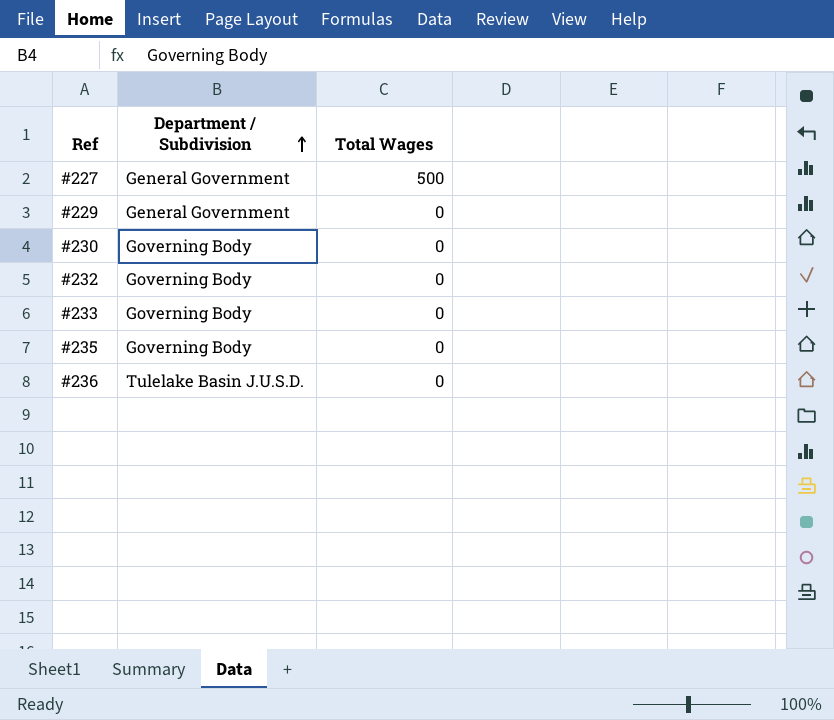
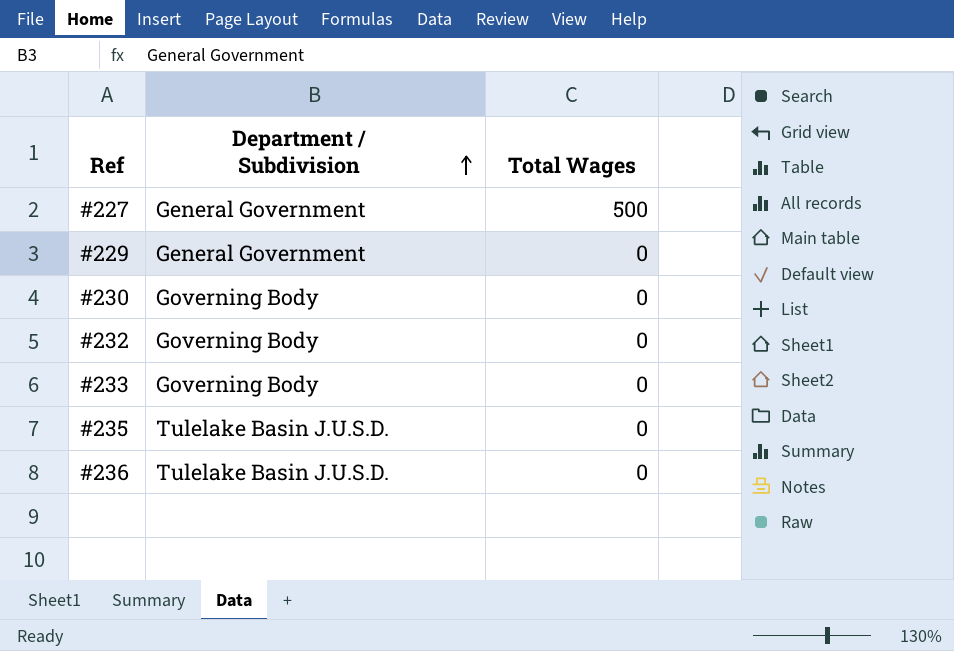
#235 | Department / Subdivision: Governing Body -> Tulelake Basin J.U.S.D.

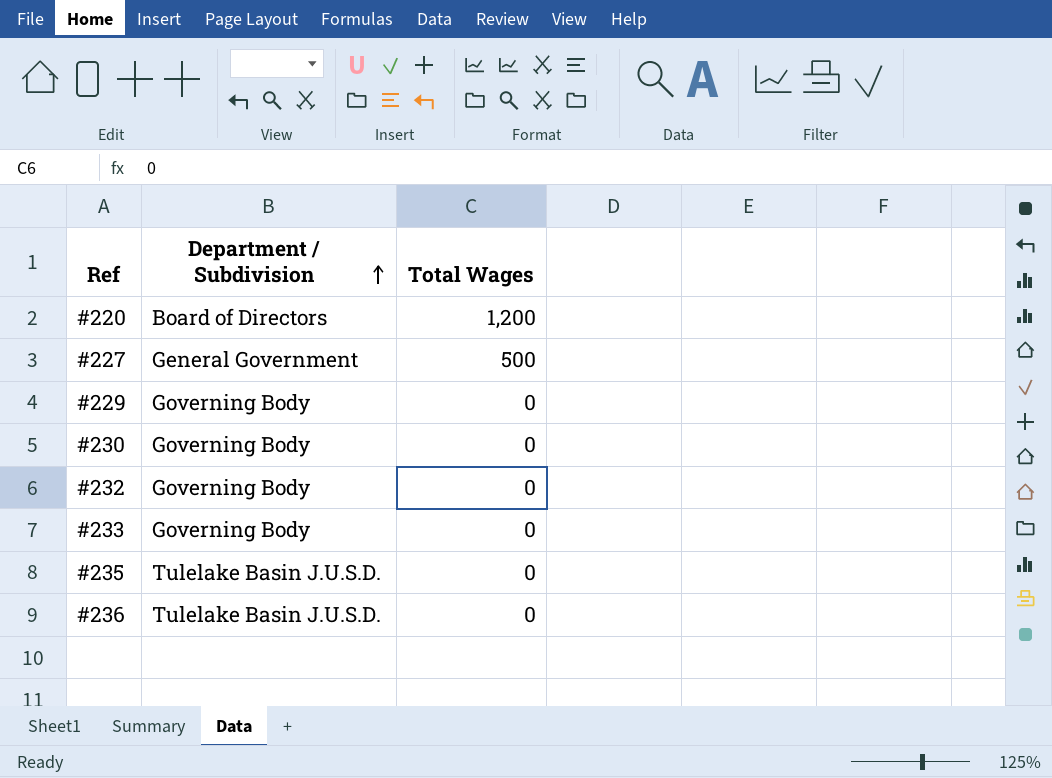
row #220: none -> Board of Directors | 1,200
#229 | Department / Subdivision: General Government -> Governing Body

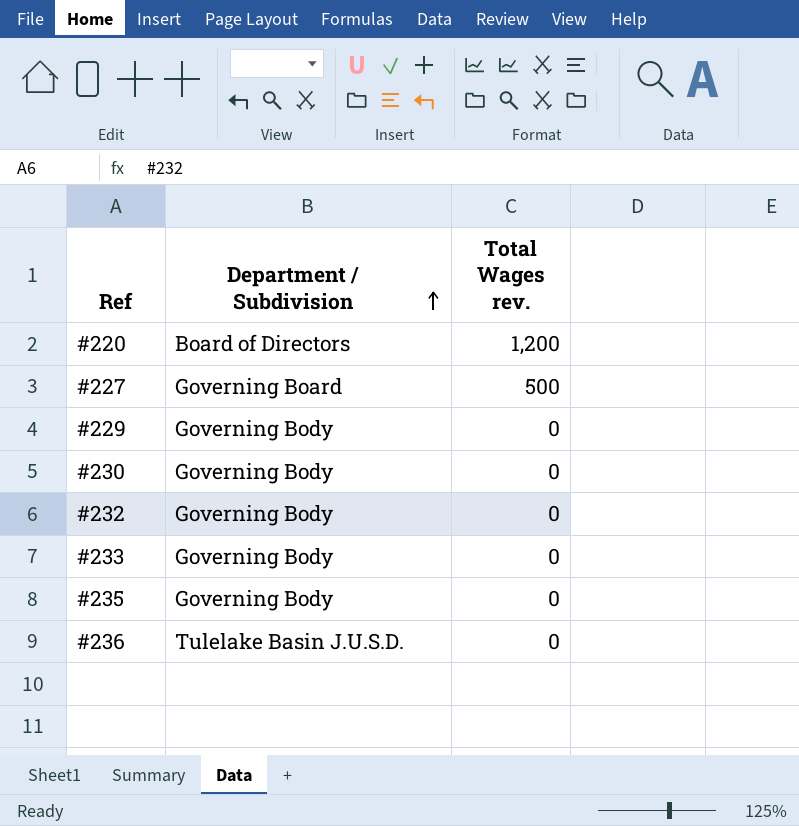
column name: Total Wages -> Total Wages rev.
#227 | Department / Subdivision: General Government -> Governing Board
#235 | Department / Subdivision: Tulelake Basin J.U.S.D. -> Governing Body

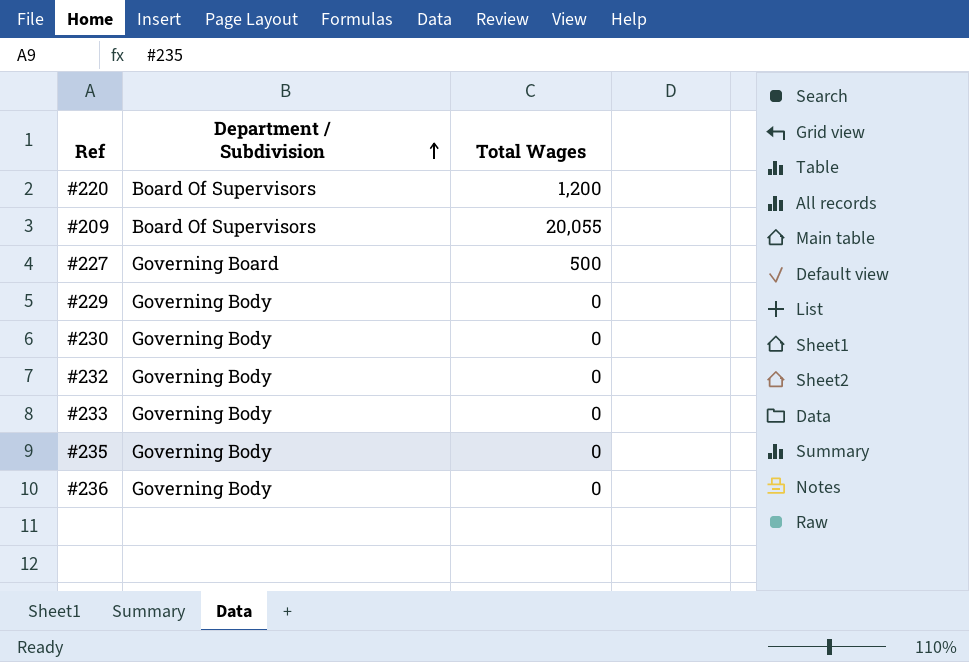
column name: Total Wages rev. -> Total Wages
#220 | Department / Subdivision: Board of Directors -> Board Of Supervisors
row #209: none -> Board Of Supervisors | 20,055
#236 | Department / Subdivision: Tulelake Basin J.U.S.D. -> Governing Body

